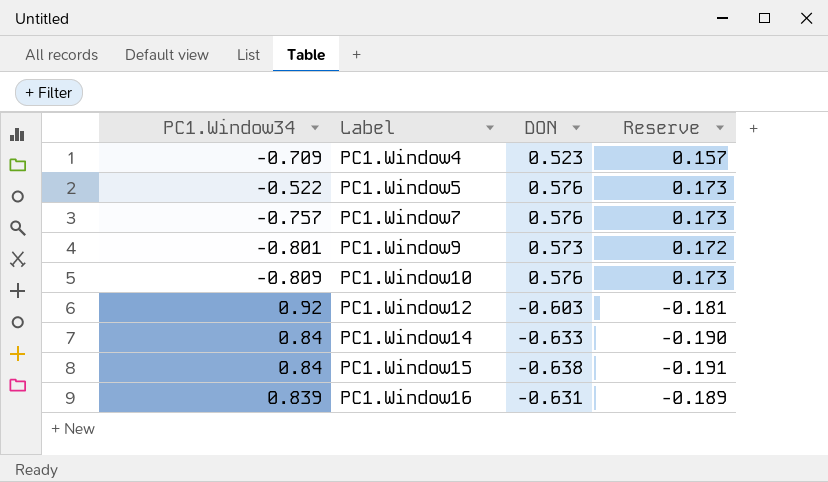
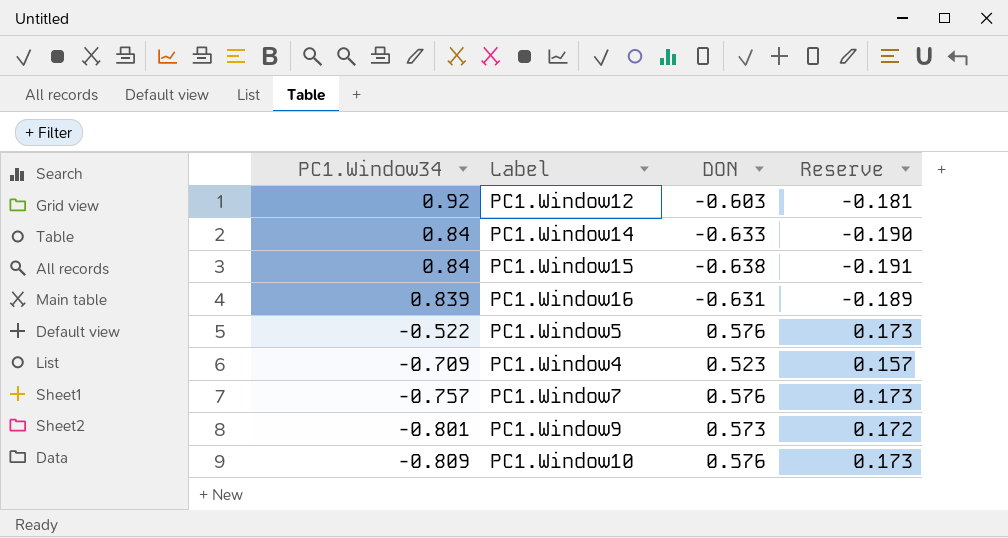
row order: Label ascending -> PC1.Window34 descending

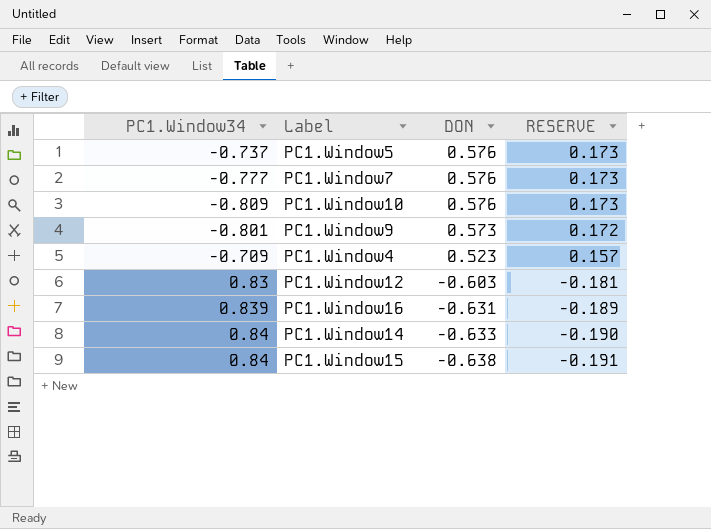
row order: PC1.Window34 descending -> DON descending
column name: Reserve -> RESERVE
PC1.Window5 | PC1.Window34: -0.522 -> -0.737
PC1.Window7 | PC1.Window34: -0.757 -> -0.777
PC1.Window12 | PC1.Window34: 0.92 -> 0.83

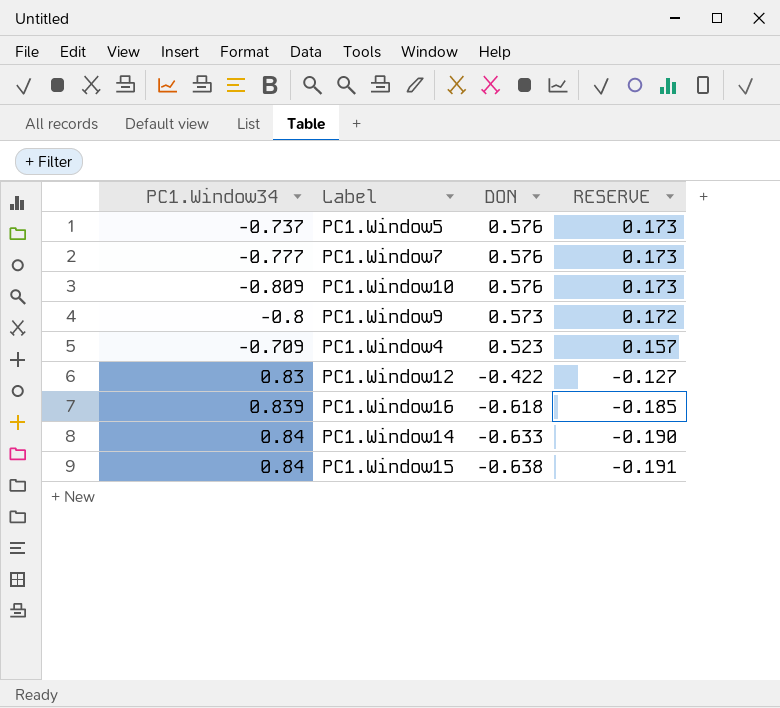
PC1.Window9 | PC1.Window34: -0.801 -> -0.8
PC1.Window12 | DON: -0.603 -> -0.422
PC1.Window12 | RESERVE: -0.181 -> -0.127
PC1.Window16 | DON: -0.631 -> -0.618
PC1.Window16 | RESERVE: -0.189 -> -0.185

